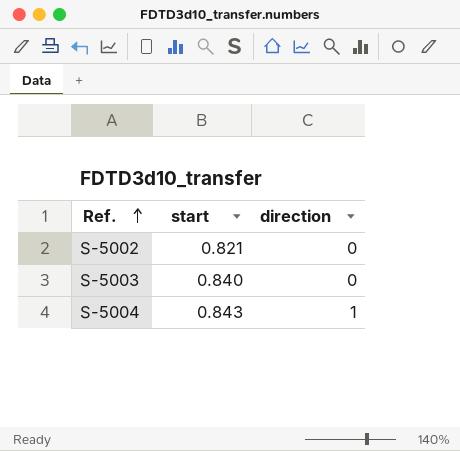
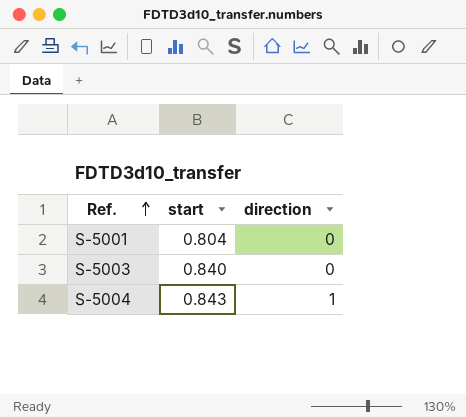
row S-5002: 0.821 | 0 -> none
row S-5001: none -> 0.804 | 0

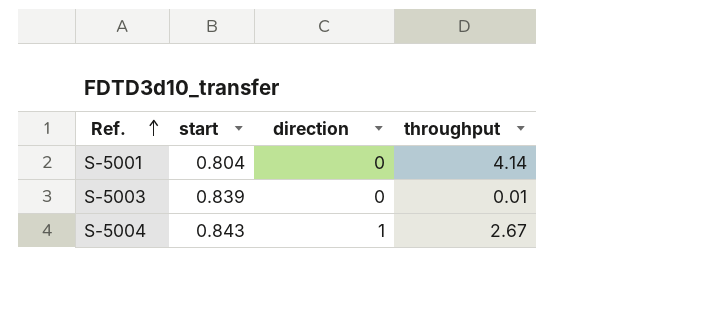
column throughput | position: none -> 4
S-5003 | start: 0.840 -> 0.839

